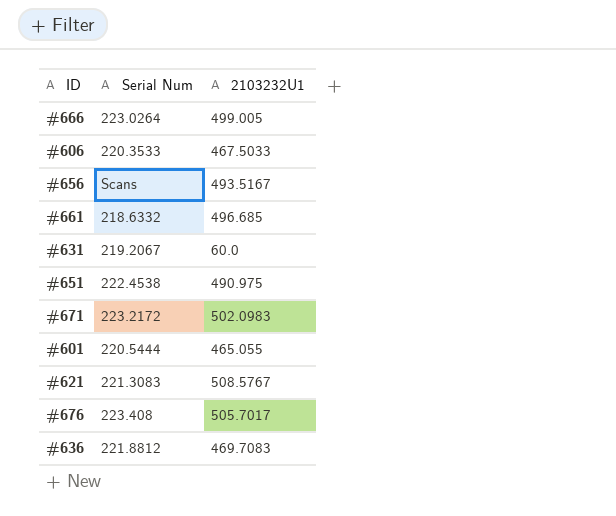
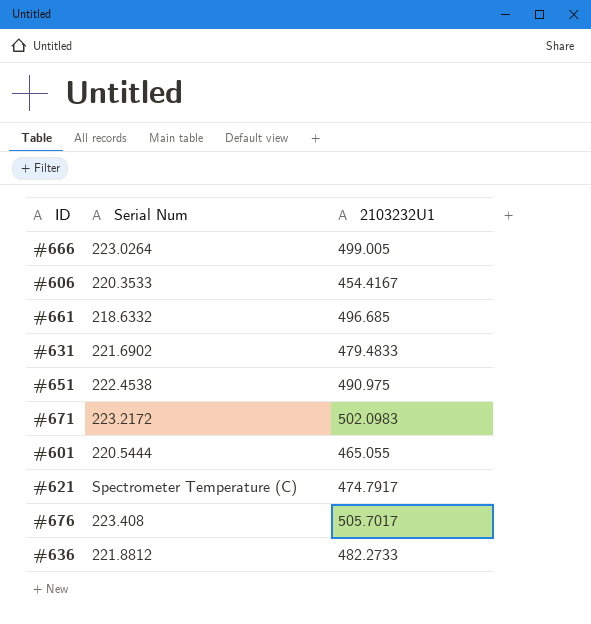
row #656: Scans | 493.5167 -> none
#606 | 2103232U1: 467.5033 -> 454.4167
#631 | Serial Num: 219.2067 -> 221.6902
#631 | 2103232U1: 60.0 -> 479.4833
#621 | Serial Num: 221.3083 -> Spectrometer Temperature (C)
#621 | 2103232U1: 508.5767 -> 474.7917
#636 | 2103232U1: 469.7083 -> 482.2733

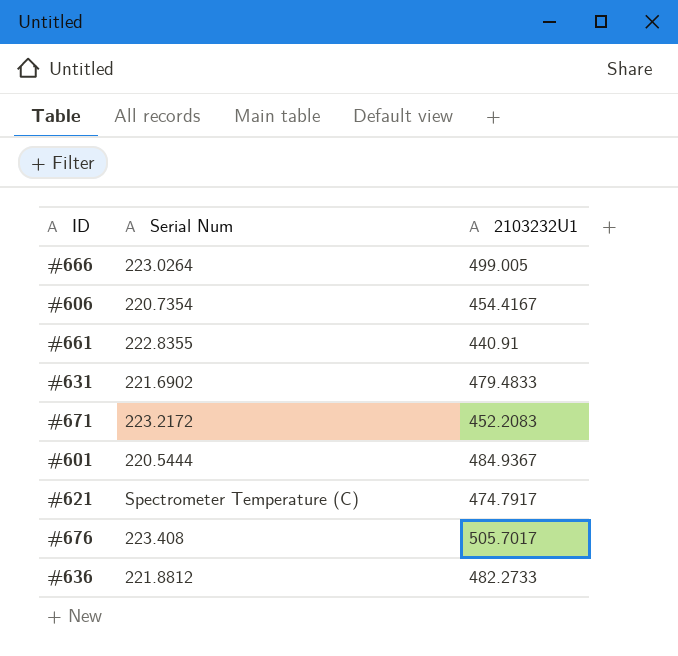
row #651: 222.4538 | 490.975 -> none
#606 | Serial Num: 220.3533 -> 220.7354
#661 | Serial Num: 218.6332 -> 222.8355
#661 | 2103232U1: 496.685 -> 440.91
#671 | 2103232U1: 502.0983 -> 452.2083
#601 | 2103232U1: 465.055 -> 484.9367

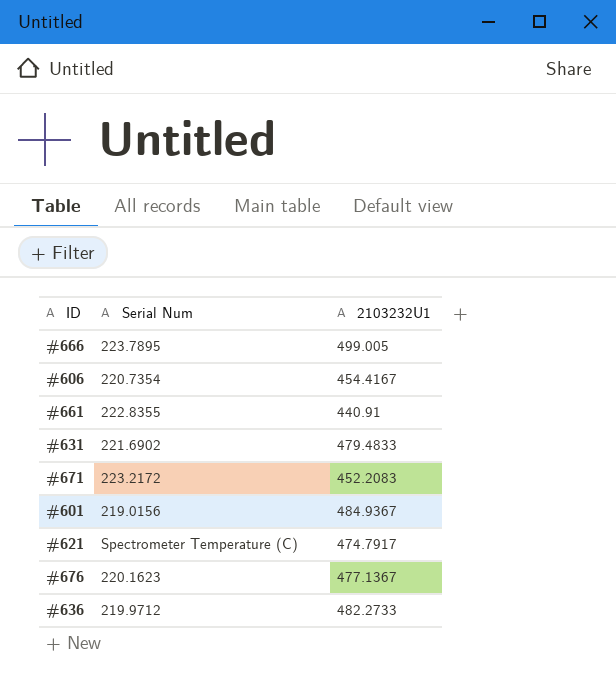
#666 | Serial Num: 223.0264 -> 223.7895
#601 | Serial Num: 220.5444 -> 219.0156
#676 | Serial Num: 223.408 -> 220.1623
#676 | 2103232U1: 505.7017 -> 477.1367
#636 | Serial Num: 221.8812 -> 219.9712

